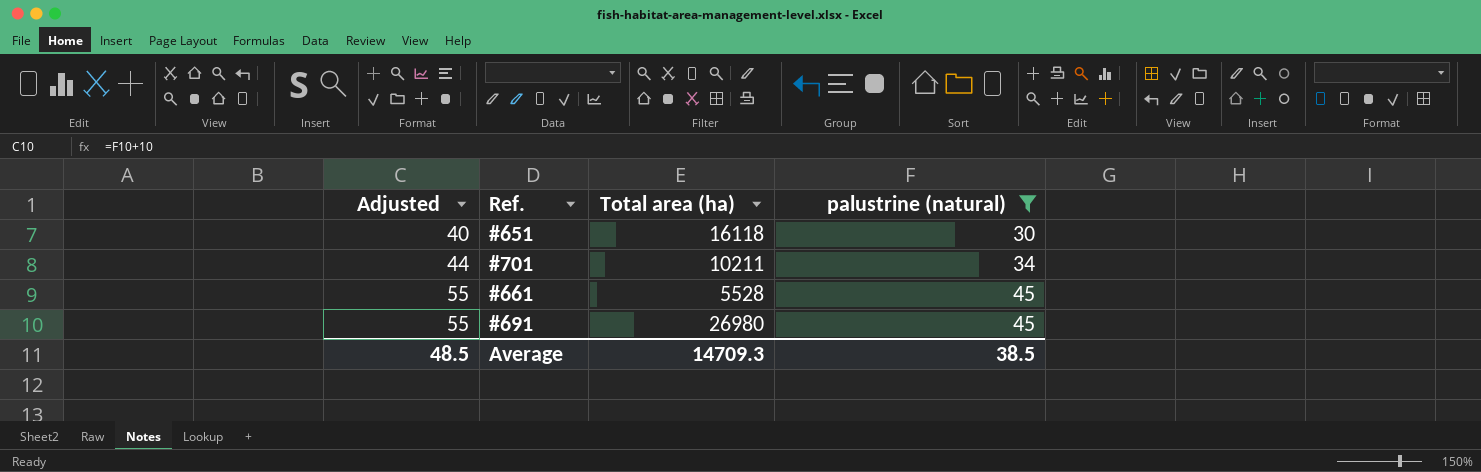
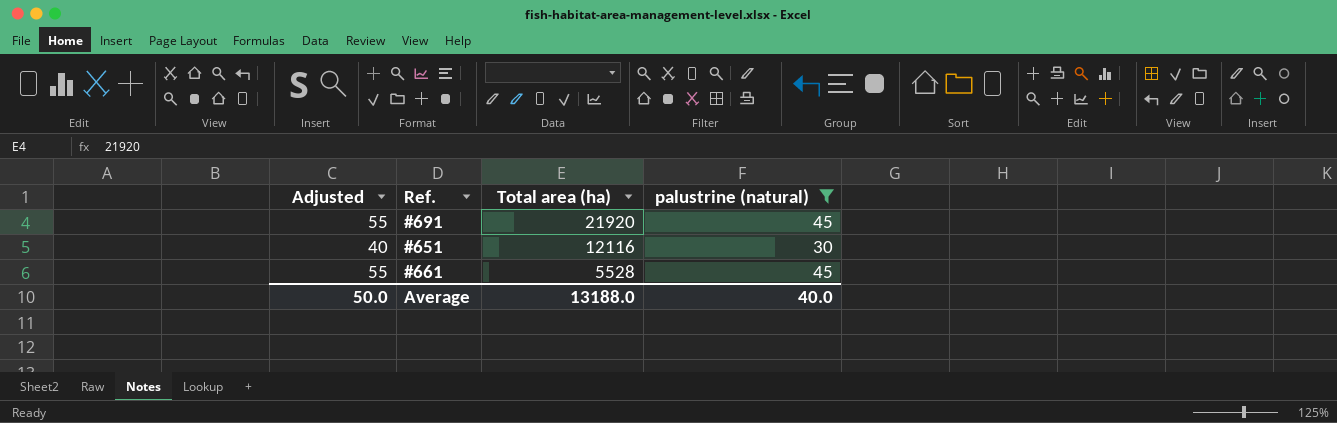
row order: Adjusted ascending -> Total area (ha) descending
row #701: 44 | 10211 | 34 -> none
#691 | Total area (ha): 26980 -> 21920
#651 | Total area (ha): 16118 -> 12116
Average | Adjusted: 48.5 -> 50.0
Average | Total area (ha): 14709.3 -> 13188.0
Average | palustrine (natural): 38.5 -> 40.0

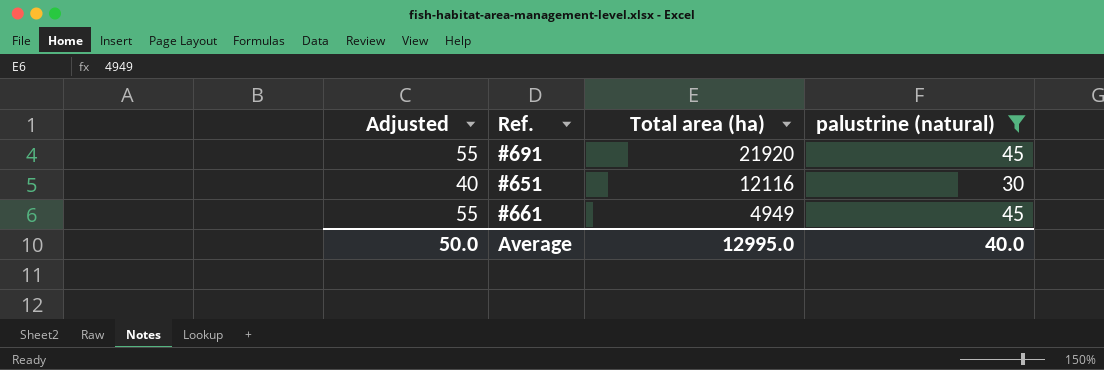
#661 | Total area (ha): 5528 -> 4949
Average | Total area (ha): 13188.0 -> 12995.0

